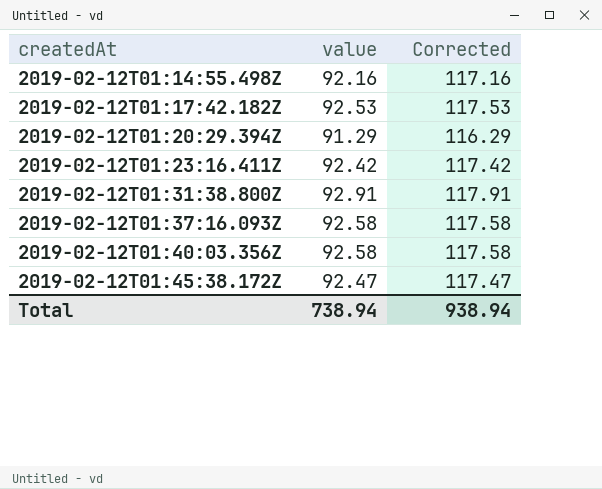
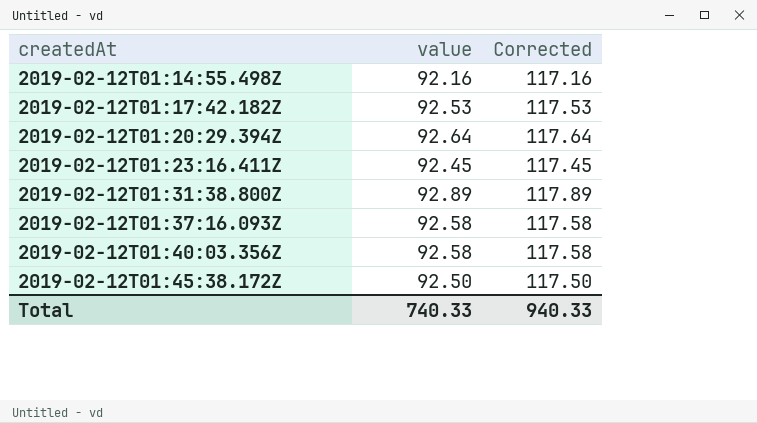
2019-02-12T01:20:29.394Z | value: 91.29 -> 92.64
2019-02-12T01:20:29.394Z | Corrected: 116.29 -> 117.64
2019-02-12T01:23:16.411Z | value: 92.42 -> 92.45
2019-02-12T01:23:16.411Z | Corrected: 117.42 -> 117.45
2019-02-12T01:31:38.800Z | value: 92.91 -> 92.89
2019-02-12T01:31:38.800Z | Corrected: 117.91 -> 117.89
2019-02-12T01:45:38.172Z | value: 92.47 -> 92.50
2019-02-12T01:45:38.172Z | Corrected: 117.47 -> 117.50
Total | value: 738.94 -> 740.33
Total | Corrected: 938.94 -> 940.33

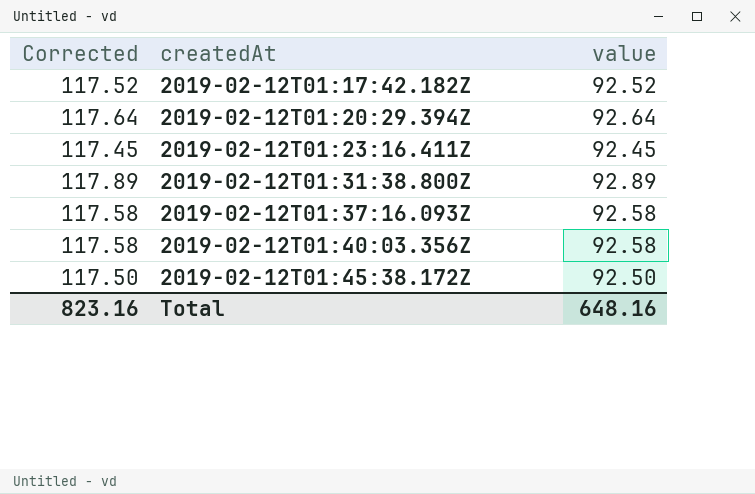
column Corrected | position: 3 -> 1
row 2019-02-12T01:14:55.498Z: 92.16 | 117.16 -> none
2019-02-12T01:17:42.182Z | Corrected: 117.53 -> 117.52
2019-02-12T01:17:42.182Z | value: 92.53 -> 92.52
Total | Corrected: 940.33 -> 823.16
Total | value: 740.33 -> 648.16

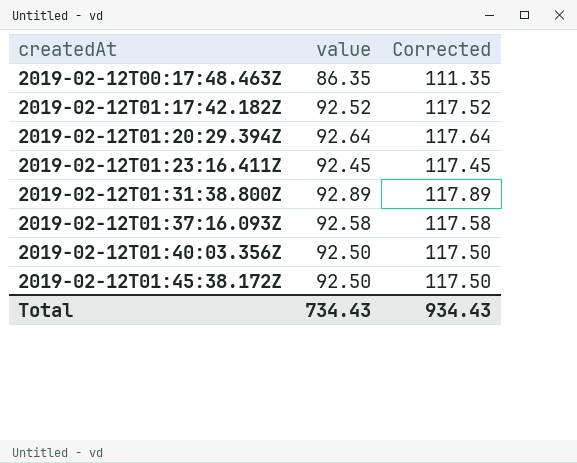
column Corrected | position: 1 -> 3
row 2019-02-12T00:17:48.463Z: none -> 86.35 | 111.35
2019-02-12T01:40:03.356Z | value: 92.58 -> 92.50
2019-02-12T01:40:03.356Z | Corrected: 117.58 -> 117.50
Total | value: 648.16 -> 734.43
Total | Corrected: 823.16 -> 934.43

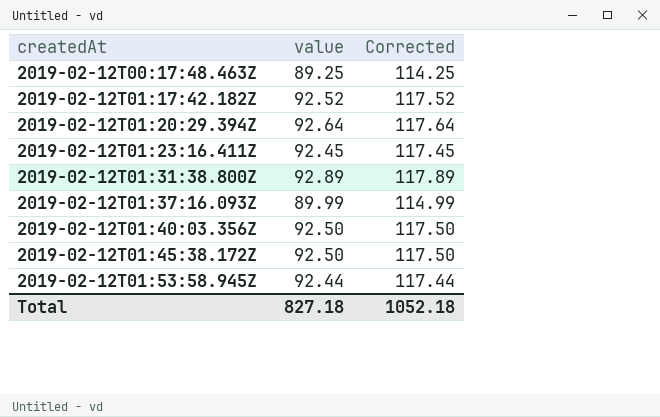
2019-02-12T00:17:48.463Z | value: 86.35 -> 89.25
2019-02-12T00:17:48.463Z | Corrected: 111.35 -> 114.25
2019-02-12T01:37:16.093Z | value: 92.58 -> 89.99
2019-02-12T01:37:16.093Z | Corrected: 117.58 -> 114.99
row 2019-02-12T01:53:58.945Z: none -> 92.44 | 117.44
Total | value: 734.43 -> 827.18
Total | Corrected: 934.43 -> 1052.18

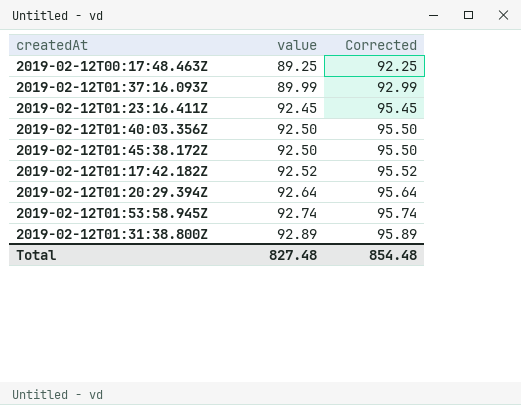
row order: createdAt ascending -> value ascending
column Corrected | formula: [value] + 25 -> [value] + 3
2019-02-12T01:53:58.945Z | value: 92.44 -> 92.74
Total | value: 827.18 -> 827.48
Total | Corrected: 1052.18 -> 854.48

